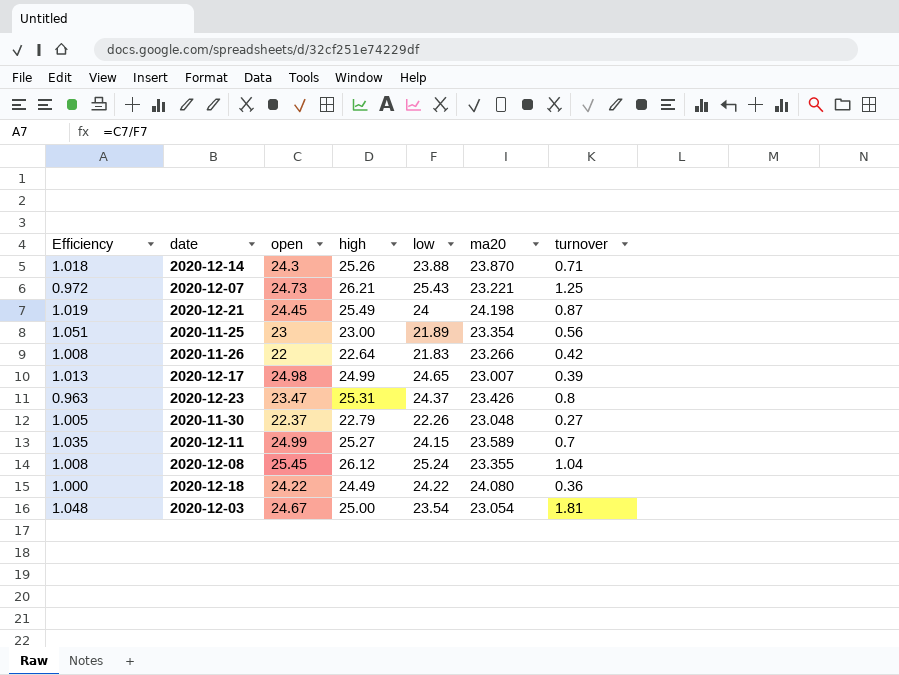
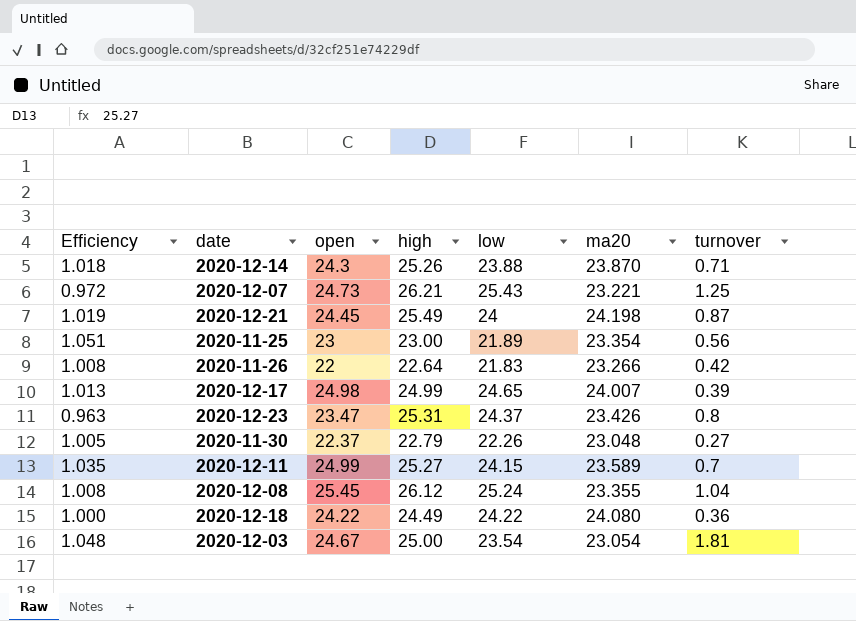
2020-12-17 | ma20: 23.007 -> 24.007

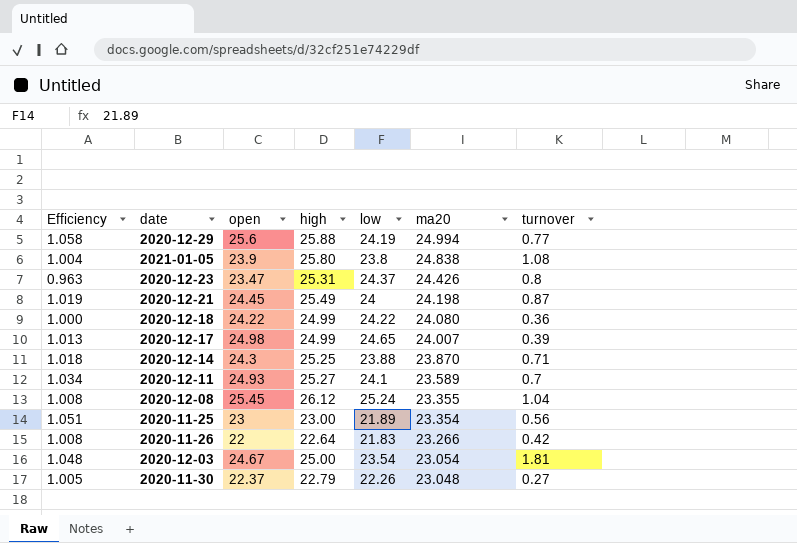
row order: none -> ma20 descending
row 2020-12-07: 0.972 | 24.73 | 26.21 | 25.43 | 23.221 | 1.25 -> none
row 2020-12-29: none -> 1.058 | 25.6 | 25.88 | 24.19 | 24.994 | 0.77
row 2021-01-05: none -> 1.004 | 23.9 | 25.80 | 23.8 | 24.838 | 1.08
2020-12-23 | ma20: 23.426 -> 24.426
2020-12-18 | high: 24.49 -> 24.99
2020-12-14 | high: 25.26 -> 25.25
2020-12-11 | Efficiency: 1.035 -> 1.034
2020-12-11 | open: 24.99 -> 24.93
2020-12-11 | low: 24.15 -> 24.1

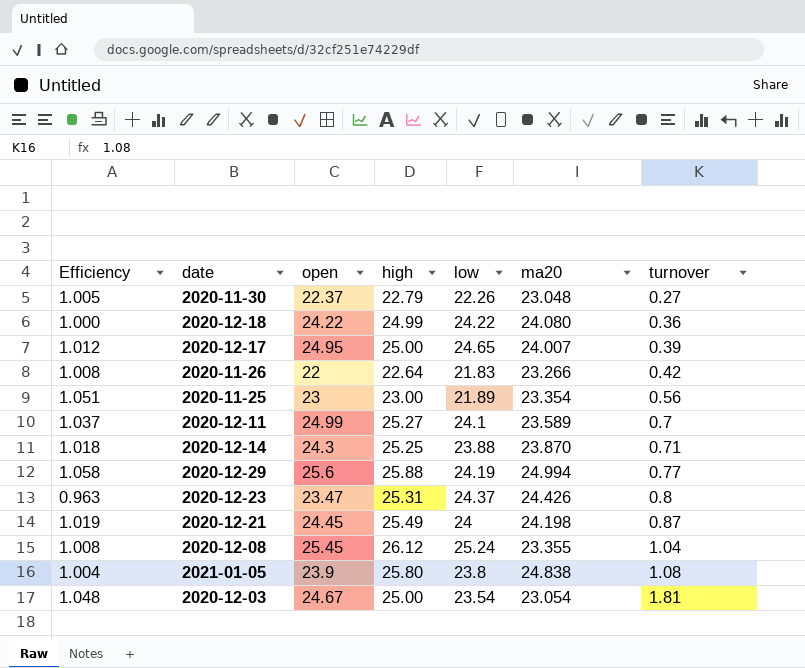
row order: ma20 descending -> turnover ascending
2020-12-17 | Efficiency: 1.013 -> 1.012
2020-12-17 | open: 24.98 -> 24.95
2020-12-17 | high: 24.99 -> 25.00
2020-12-11 | Efficiency: 1.034 -> 1.037
2020-12-11 | open: 24.93 -> 24.99

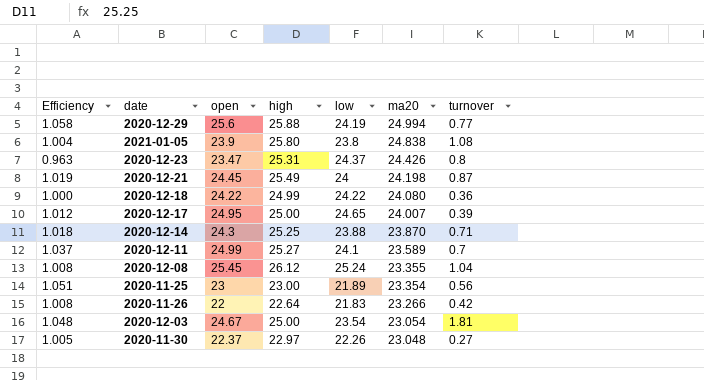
row order: turnover ascending -> ma20 descending
2020-11-30 | high: 22.79 -> 22.97

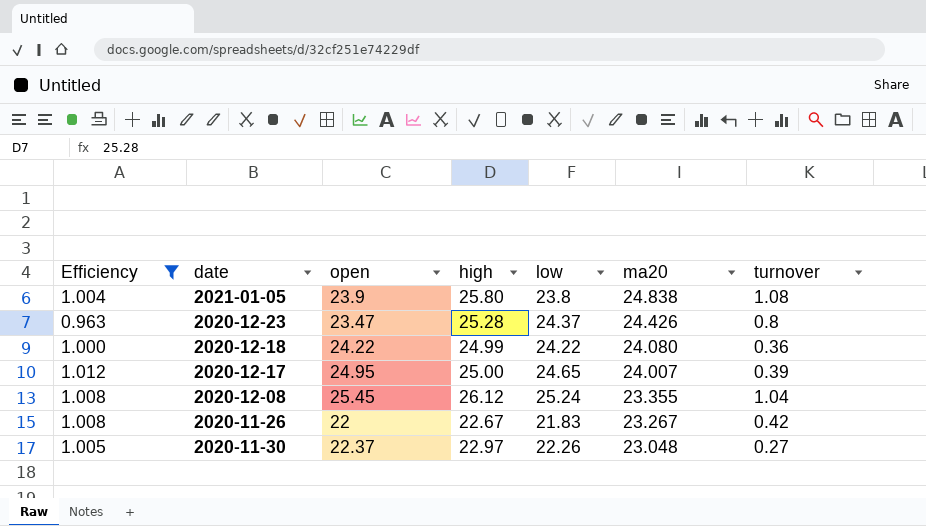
filter: none -> Efficiency <= 1.012
2020-12-23 | high: 25.31 -> 25.28
2020-11-26 | high: 22.64 -> 22.67
2020-11-26 | ma20: 23.266 -> 23.267

